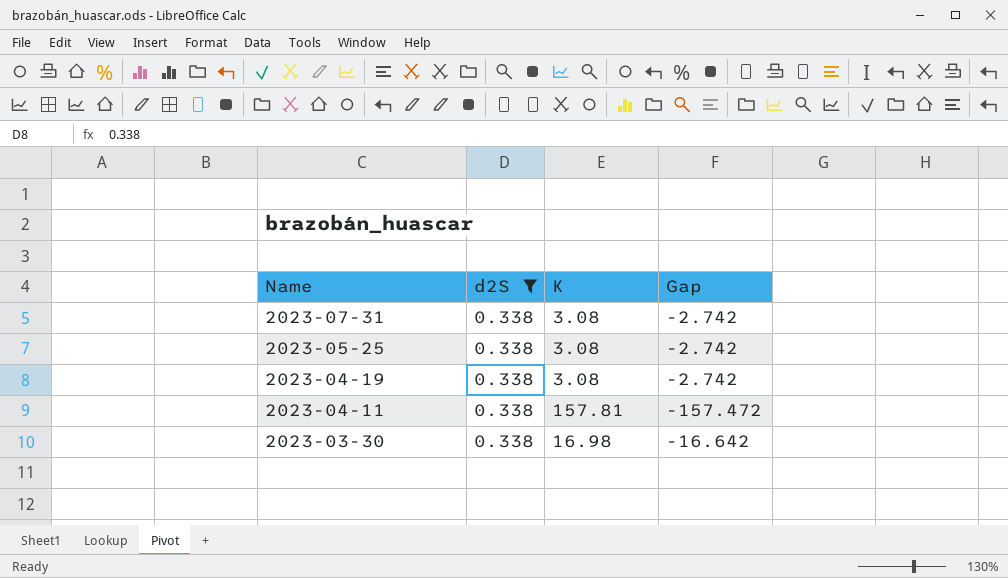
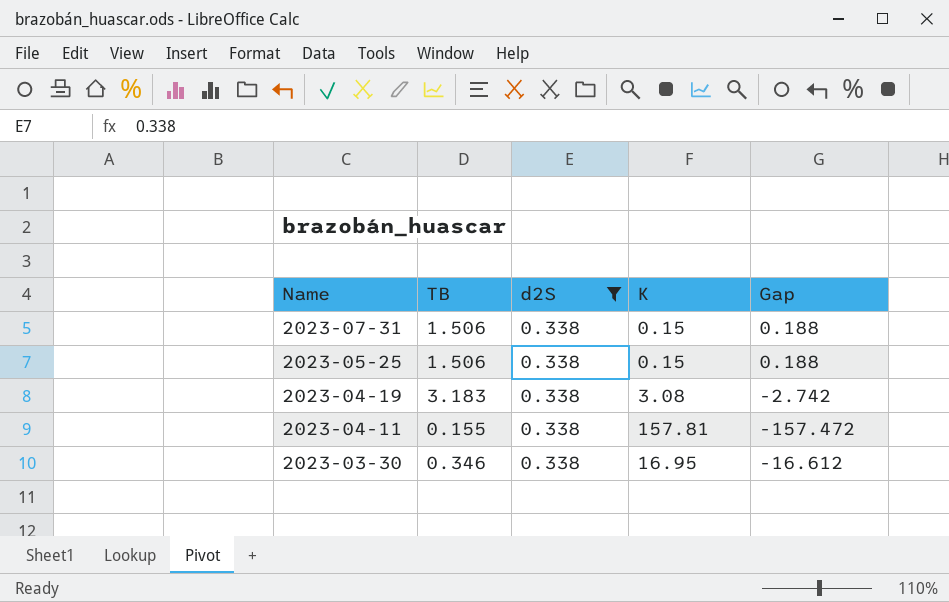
column TB | position: none -> 2
2023-07-31 | K: 3.08 -> 0.15
2023-07-31 | Gap: -2.742 -> 0.188
2023-05-25 | K: 3.08 -> 0.15
2023-05-25 | Gap: -2.742 -> 0.188
2023-03-30 | K: 16.98 -> 16.95
2023-03-30 | Gap: -16.642 -> -16.612

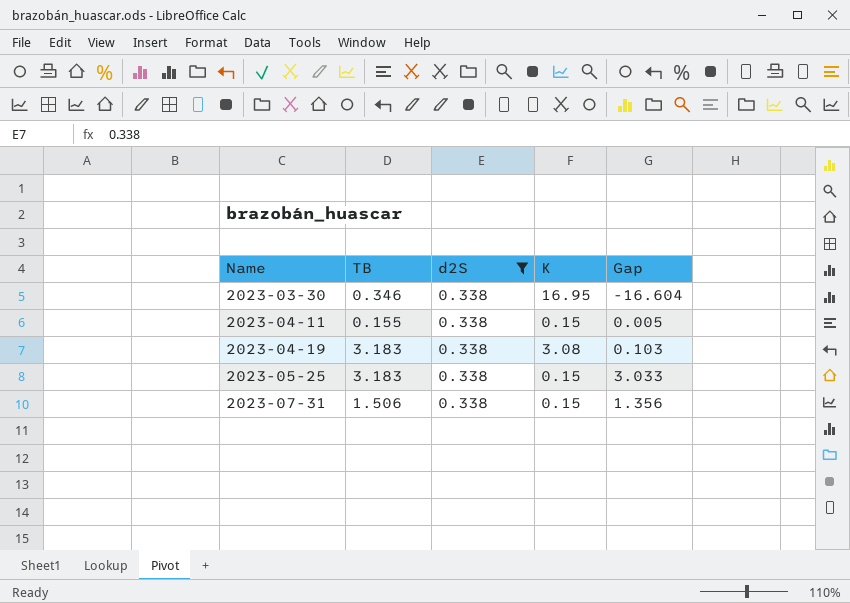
row order: Name descending -> Name ascending
column Gap | formula: [d2S] - [K] -> [TB] - [K]
2023-04-11 | K: 157.81 -> 0.15
2023-05-25 | TB: 1.506 -> 3.183

